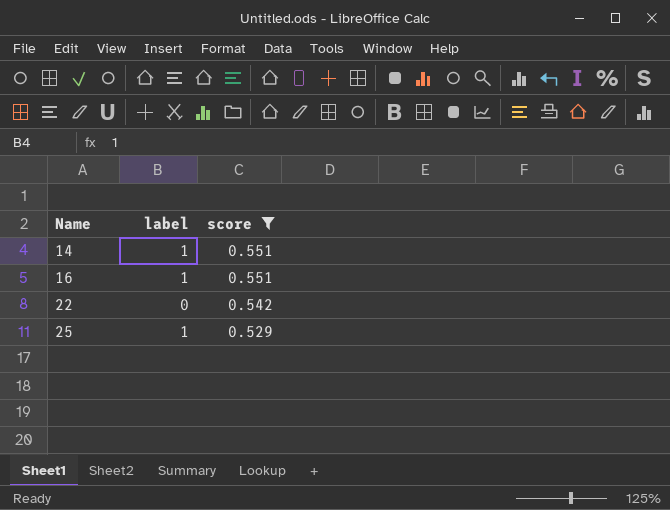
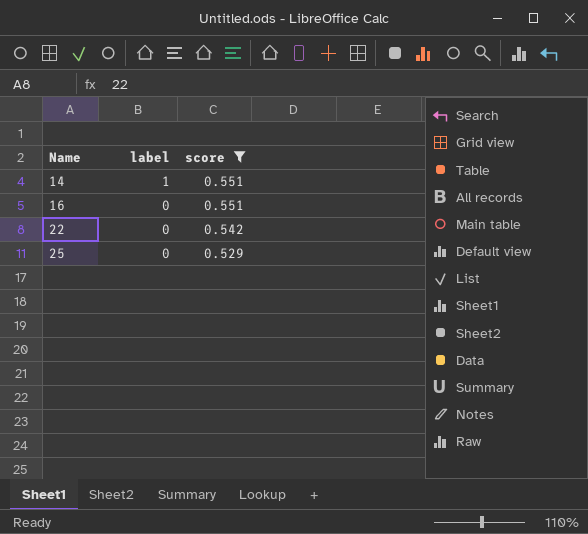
16 | label: 1 -> 0
25 | label: 1 -> 0

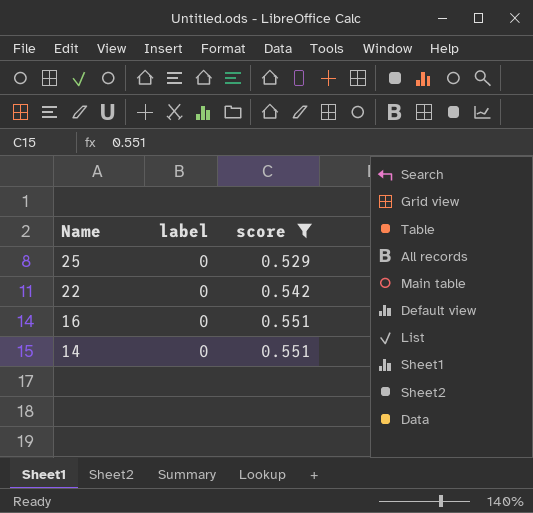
row order: Name ascending -> Name descending
14 | label: 1 -> 0

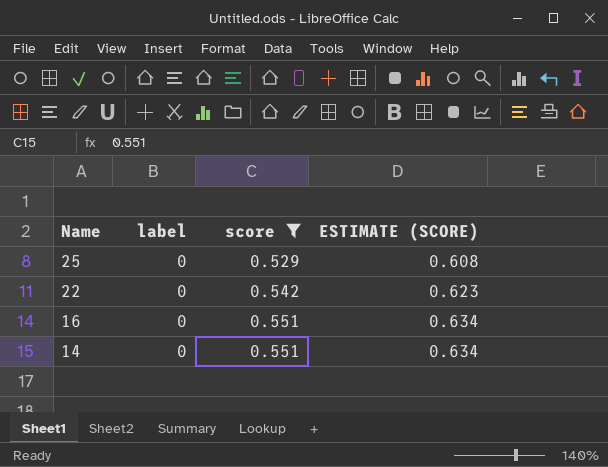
column ESTIMATE (SCORE) | formula: none -> [score] * 1.15

